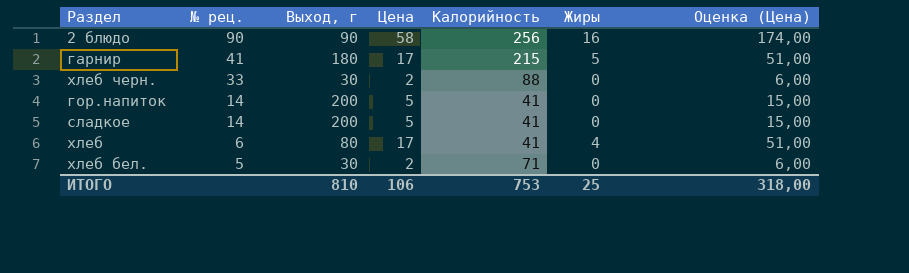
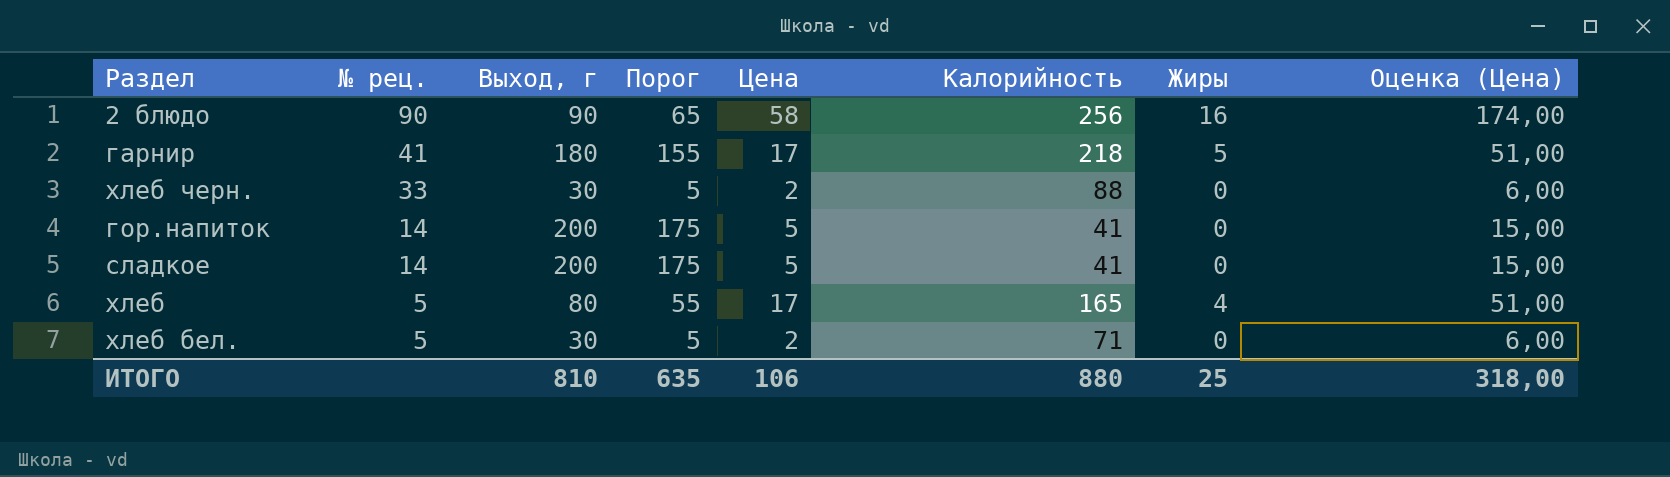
column Порог | formula: none -> [Выход, г] - 25
гарнир | Калорийность: 215 -> 218
хлеб | № рец.: 6 -> 5
хлеб | Калорийность: 41 -> 165
ИТОГО | Калорийность: 753 -> 880

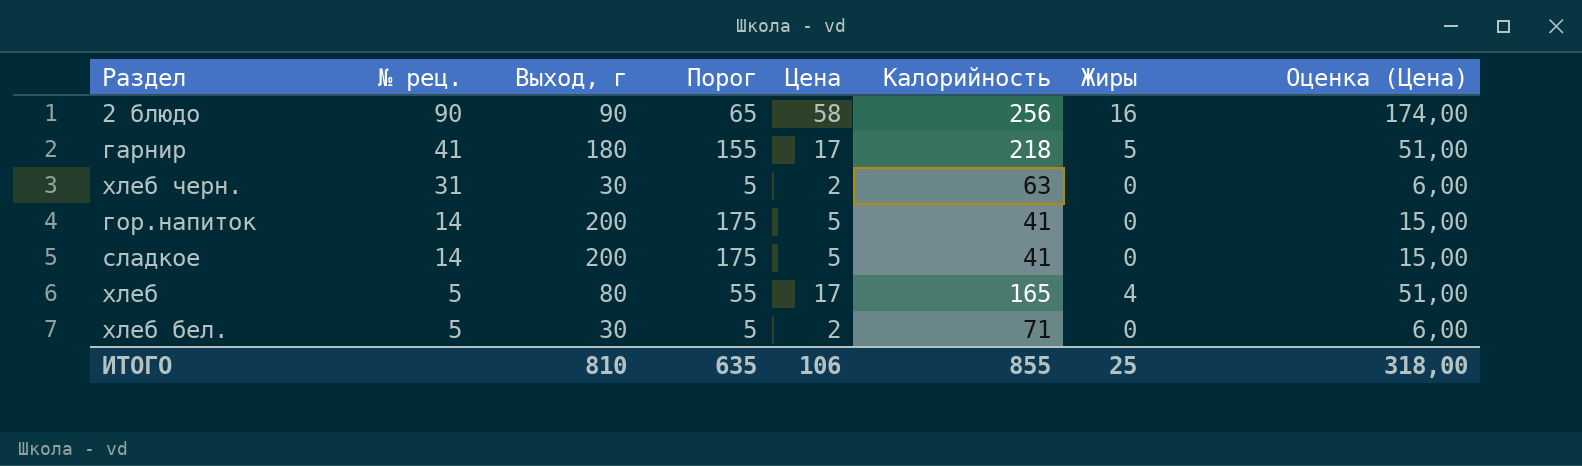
хлеб черн. | № рец.: 33 -> 31
хлеб черн. | Калорийность: 88 -> 63
ИТОГО | Калорийность: 880 -> 855

